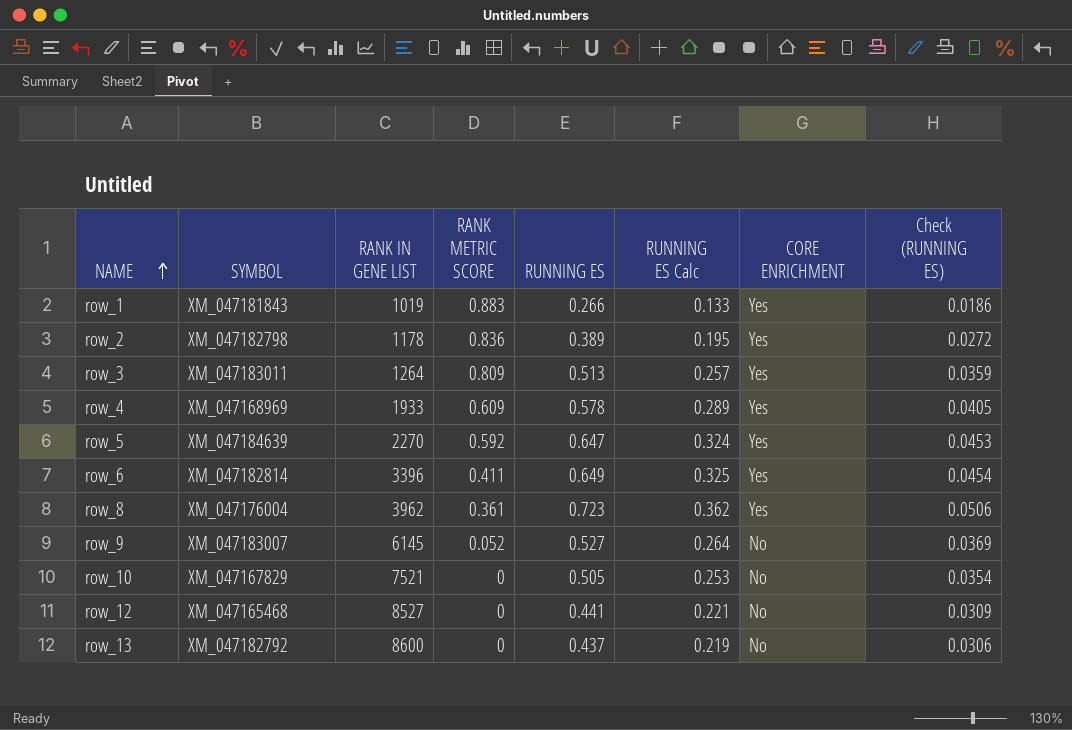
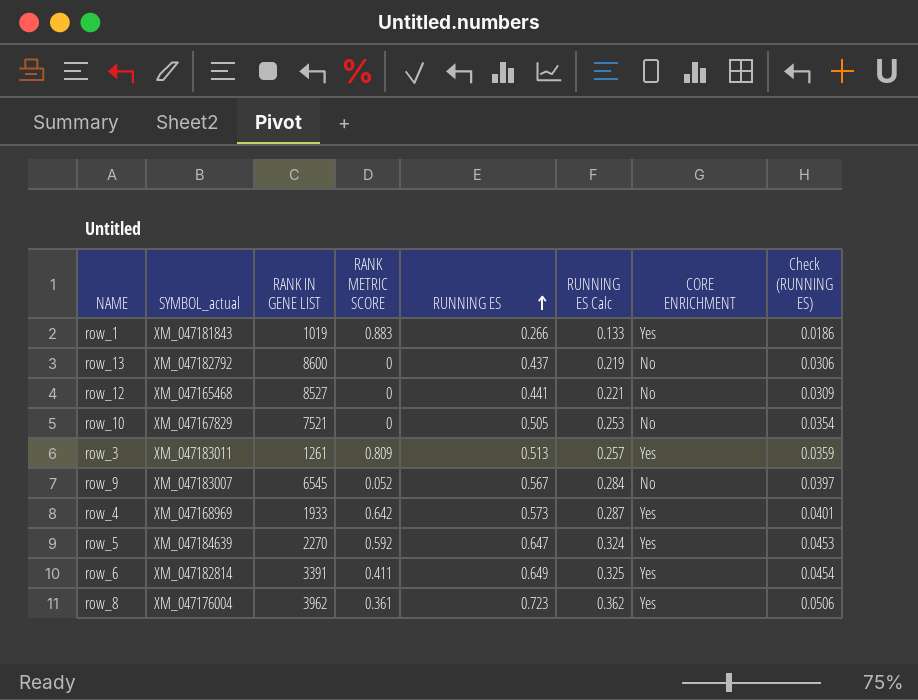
row order: NAME ascending -> RUNNING ES ascending
column name: SYMBOL -> SYMBOL_actual
row row_2: XM_047182798 | 1178 | 0.836 | 0.389 | 0.195 | Yes | 0.0272 -> none
row_3 | RANK IN GENE LIST: 1264 -> 1261
row_9 | RANK IN GENE LIST: 6145 -> 6545
row_9 | RUNNING ES: 0.527 -> 0.567
row_9 | RUNNING ES Calc: 0.264 -> 0.284
row_9 | Check (RUNNING ES): 0.0369 -> 0.0397
row_4 | RANK METRIC SCORE: 0.609 -> 0.642
row_4 | RUNNING ES: 0.578 -> 0.573
row_4 | RUNNING ES Calc: 0.289 -> 0.287
row_4 | Check (RUNNING ES): 0.0405 -> 0.0401
row_6 | RANK IN GENE LIST: 3396 -> 3391

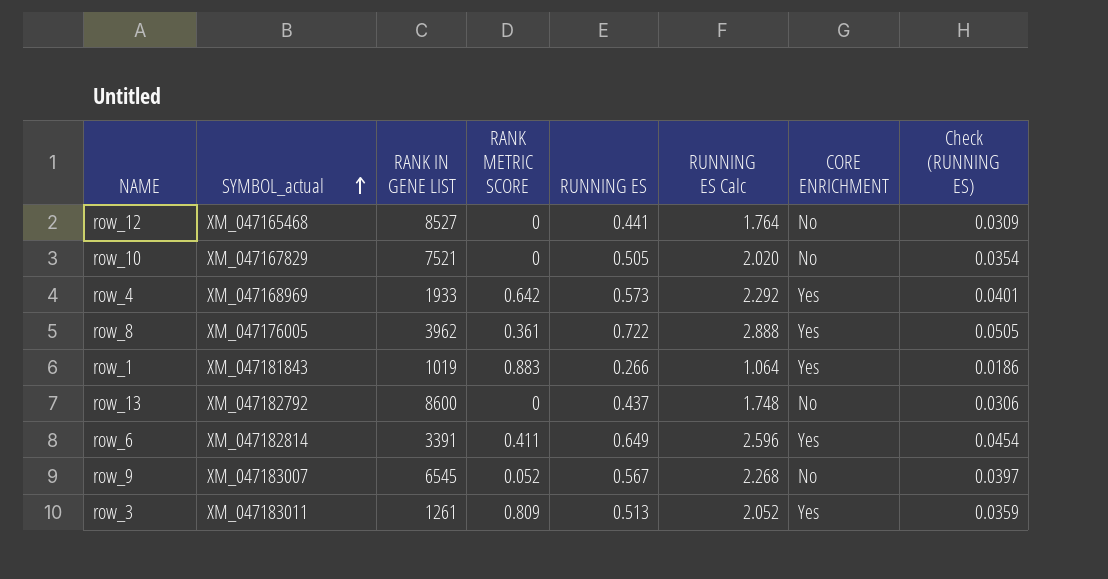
row order: RUNNING ES ascending -> SYMBOL_actual ascending
column RUNNING ES Calc | formula: [RUNNING ES] * 0.5 -> [RUNNING ES] * 4
row row_5: XM_047184639 | 2270 | 0.592 | 0.647 | 0.324 | Yes | 0.0453 -> none
row_8 | SYMBOL_actual: XM_047176004 -> XM_047176005
row_8 | RUNNING ES: 0.723 -> 0.722
row_8 | Check (RUNNING ES): 0.0506 -> 0.0505

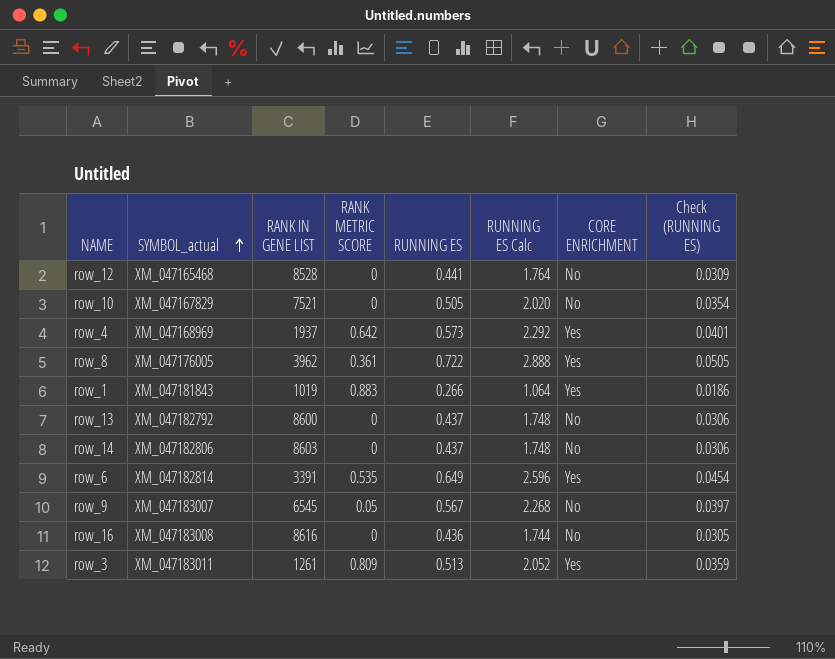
row_12 | RANK IN GENE LIST: 8527 -> 8528
row_4 | RANK IN GENE LIST: 1933 -> 1937
row row_14: none -> XM_047182806 | 8603 | 0 | 0.437 | 1.748 | No | 0.0306
row_6 | RANK METRIC SCORE: 0.411 -> 0.535
row_9 | RANK METRIC SCORE: 0.052 -> 0.05
row row_16: none -> XM_047183008 | 8616 | 0 | 0.436 | 1.744 | No | 0.0305

